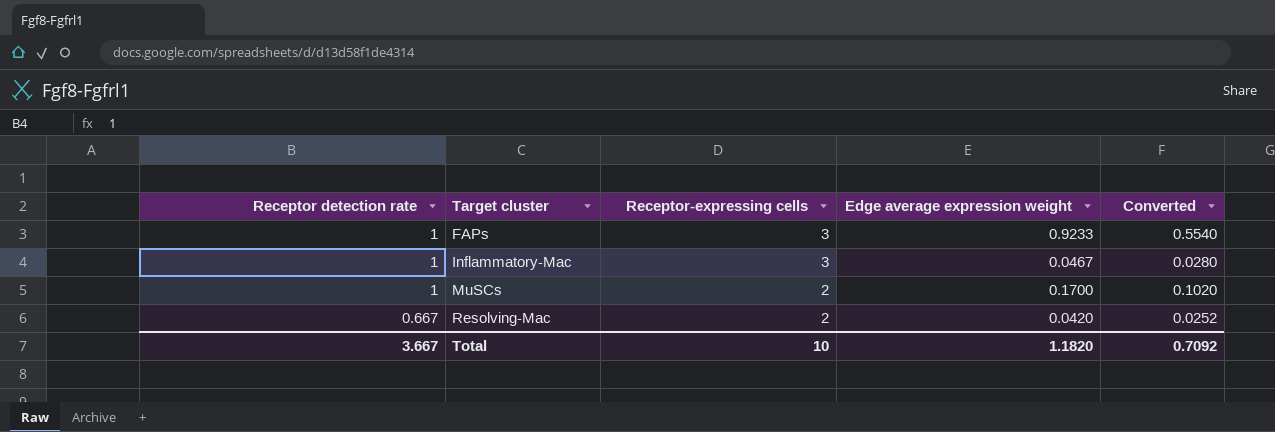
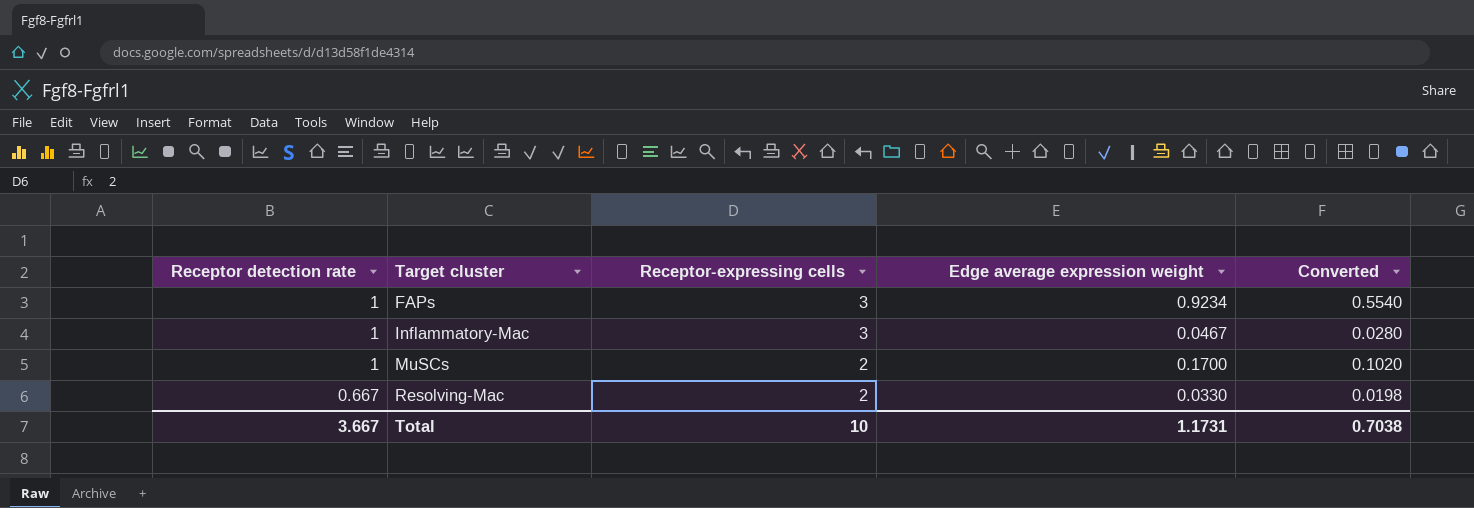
FAPs | Edge average expression weight: 0.9233 -> 0.9234
Resolving-Mac | Edge average expression weight: 0.0420 -> 0.0330
Resolving-Mac | Converted: 0.0252 -> 0.0198
Total | Edge average expression weight: 1.1820 -> 1.1731
Total | Converted: 0.7092 -> 0.7038

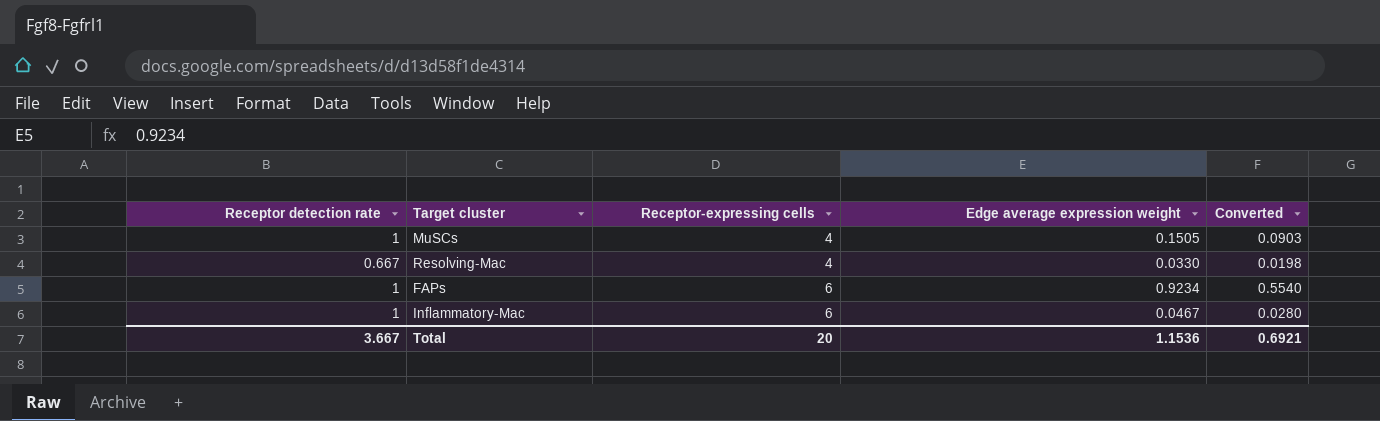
row order: Receptor detection rate descending -> Receptor-expressing cells ascending
MuSCs | Receptor-expressing cells: 2 -> 4
MuSCs | Edge average expression weight: 0.1700 -> 0.1505
MuSCs | Converted: 0.1020 -> 0.0903
Resolving-Mac | Receptor-expressing cells: 2 -> 4
FAPs | Receptor-expressing cells: 3 -> 6
Inflammatory-Mac | Receptor-expressing cells: 3 -> 6
Total | Receptor-expressing cells: 10 -> 20
Total | Edge average expression weight: 1.1731 -> 1.1536
Total | Converted: 0.7038 -> 0.6921

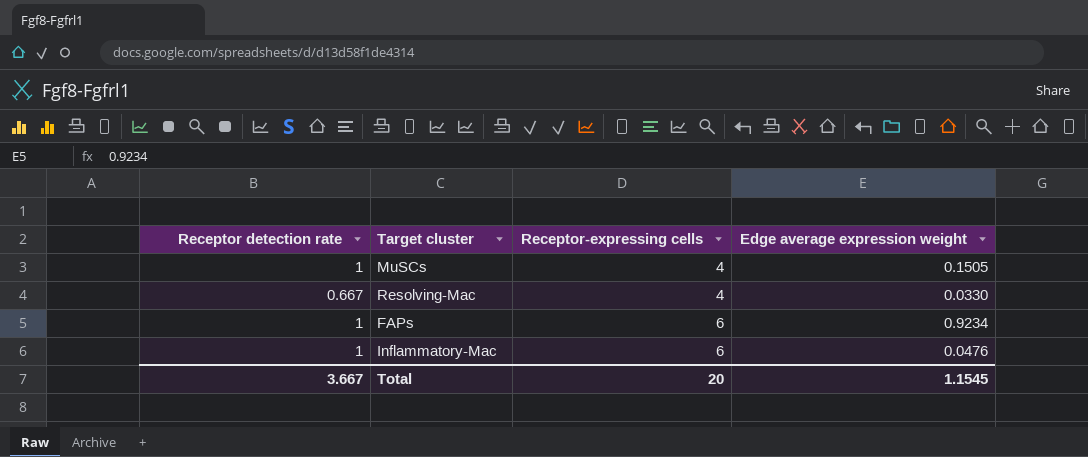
column Converted | formula: [Edge average expression weight] * 0.6 -> none
Inflammatory-Mac | Edge average expression weight: 0.0467 -> 0.0476
Total | Edge average expression weight: 1.1536 -> 1.1545

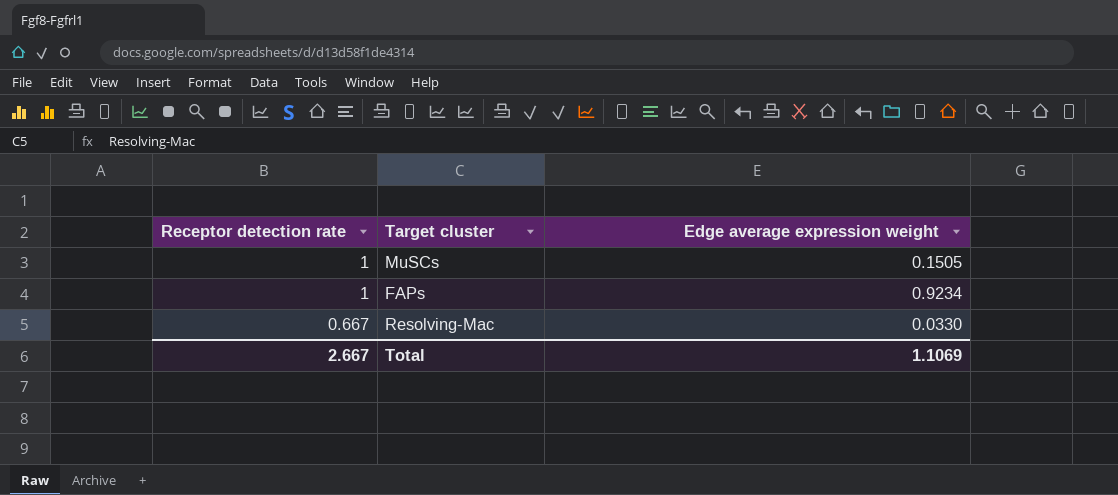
row order: Receptor-expressing cells ascending -> Receptor detection rate descending
column Receptor-expressing cells | position: 3 -> none
row Inflammatory-Mac: 1 | 6 | 0.0476 -> none
Total | Receptor detection rate: 3.667 -> 2.667
Total | Edge average expression weight: 1.1545 -> 1.1069

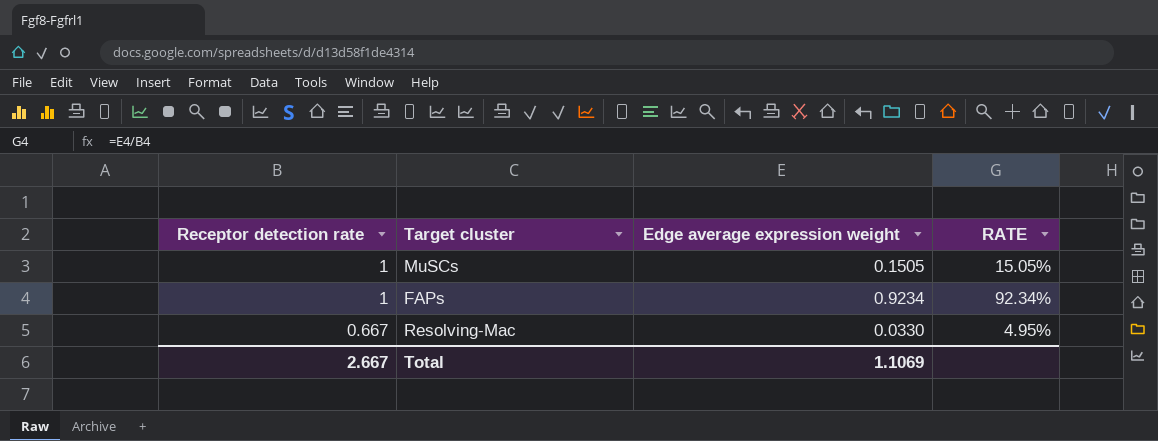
column RATE | formula: none -> [Edge average expression weight] / [Receptor detection rate]

